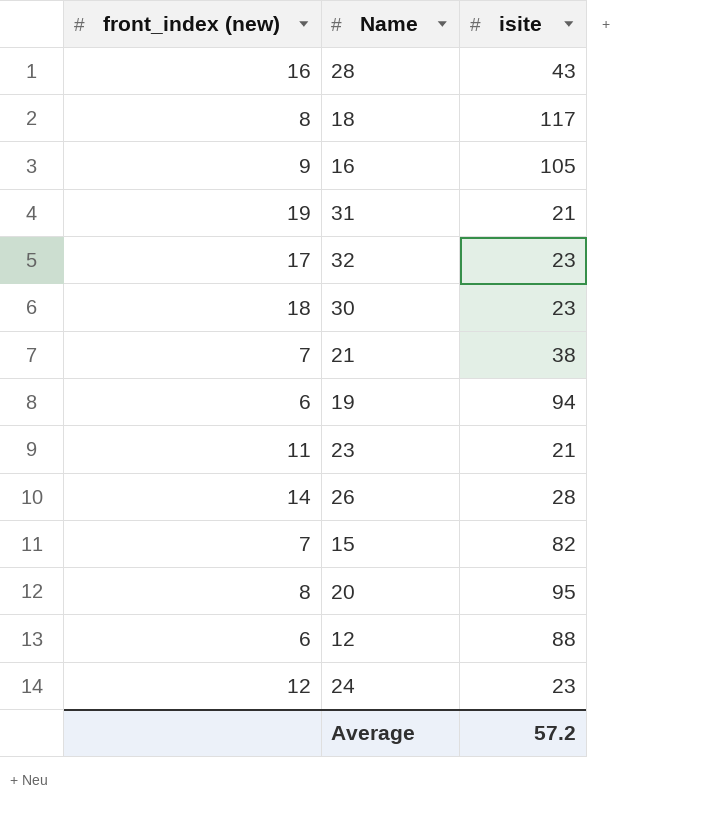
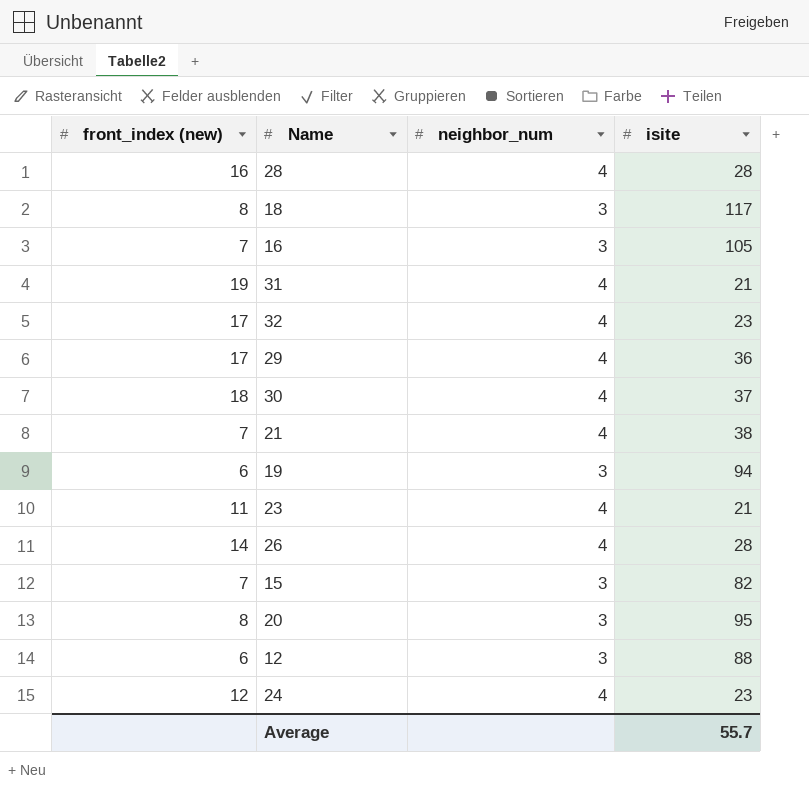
column neighbor_num | position: none -> 3
28 | isite: 43 -> 28
16 | front_index (new): 9 -> 7
row 29: none -> 17 | 4 | 36
30 | isite: 23 -> 37
Average | isite: 57.2 -> 55.7

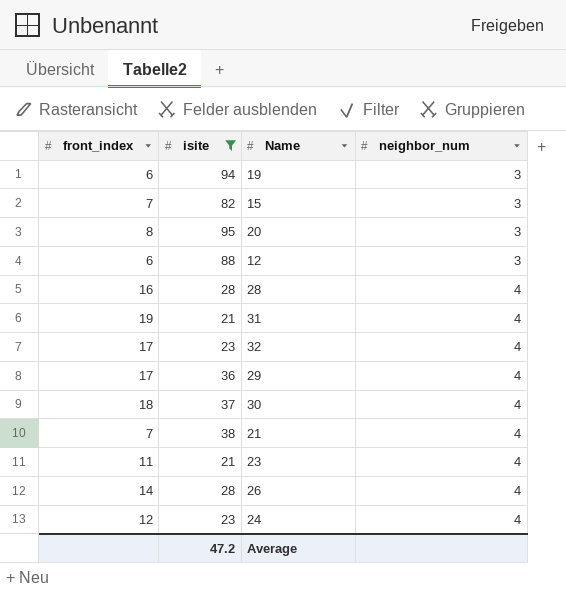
filter: none -> isite <= 95
row order: none -> neighbor_num ascending
column name: front_index (new) -> front_index
column isite | position: 4 -> 2
Average | isite: 55.7 -> 47.2

